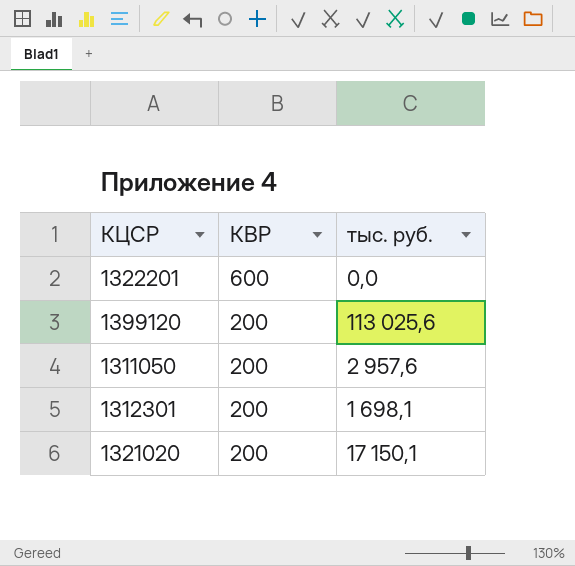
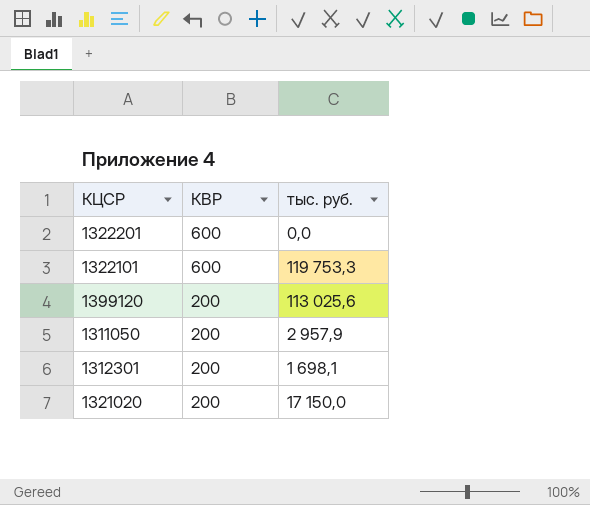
row 1322101: none -> 600 | 119 753,3
1311050 | тыс. руб.: 2 957,6 -> 2 957,9
1321020 | тыс. руб.: 17 150,1 -> 17 150,0

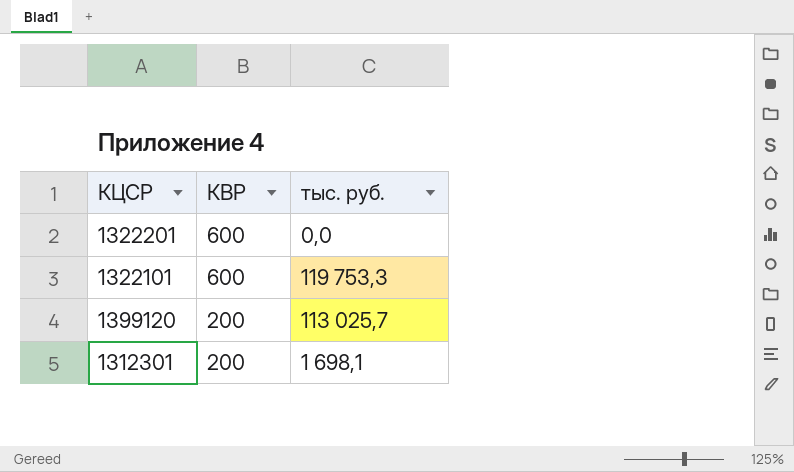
row 1311050: 200 | 2 957,9 -> none
row 1321020: 200 | 17 150,0 -> none
1399120 | тыс. руб.: 113 025,6 -> 113 025,7

